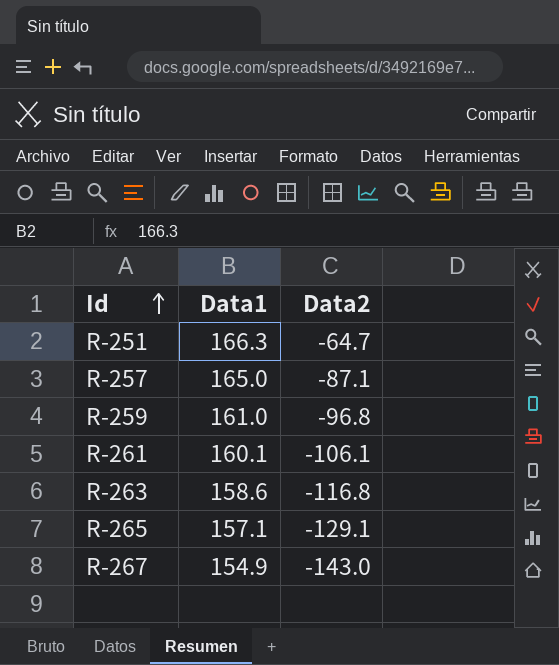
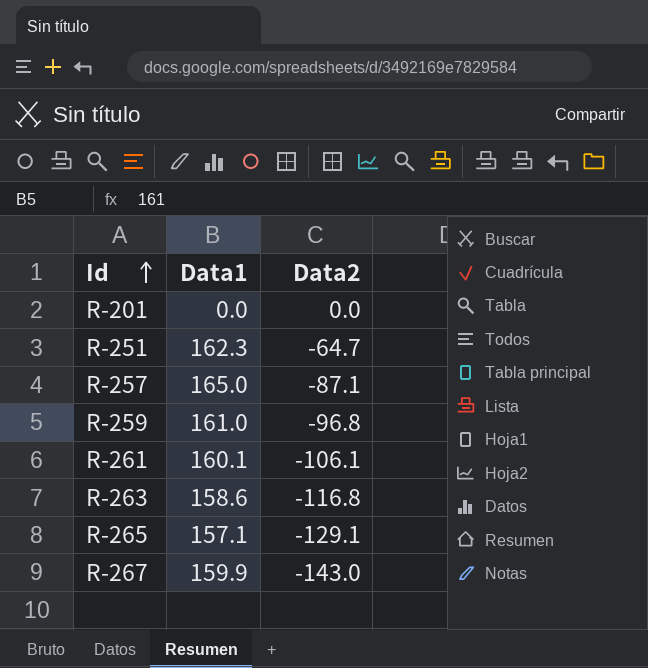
row R-201: none -> 0.0 | 0.0
R-251 | Data1: 166.3 -> 162.3
R-267 | Data1: 154.9 -> 159.9

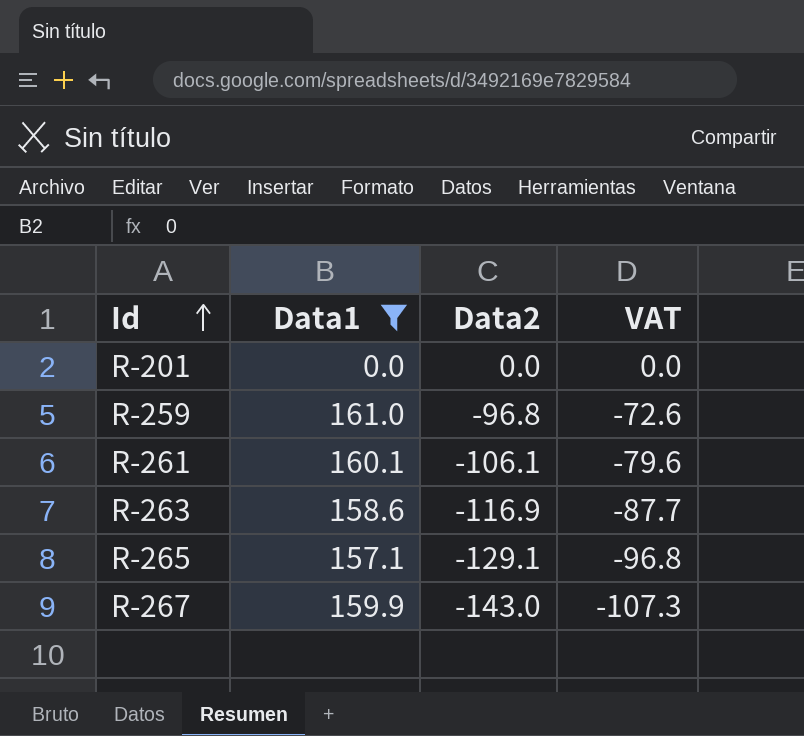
filter: none -> Data1 <= 161.0
column VAT | formula: none -> [Data2] * 0.75
R-263 | Data2: -116.8 -> -116.9

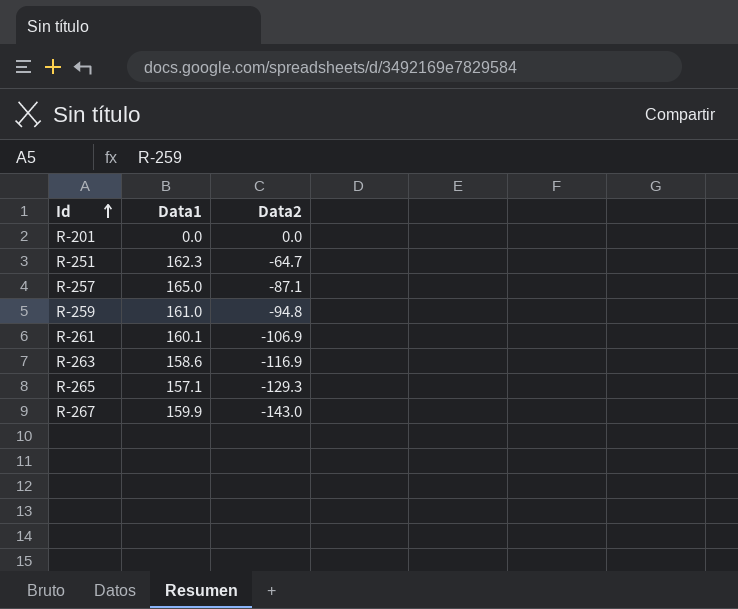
filter: Data1 <= 161.0 -> none
column VAT | formula: [Data2] * 0.75 -> none
R-259 | Data2: -96.8 -> -94.8
R-261 | Data2: -106.1 -> -106.9
R-265 | Data2: -129.1 -> -129.3

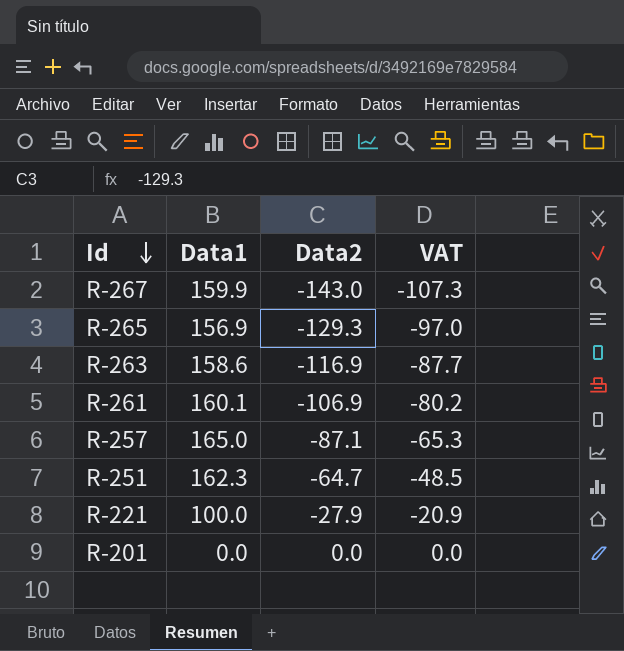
row order: Id ascending -> Id descending
column VAT | formula: none -> [Data2] * 0.75
row R-259: 161.0 | -94.8 -> none
R-265 | Data1: 157.1 -> 156.9
row R-221: none -> 100.0 | -27.9 | -20.9

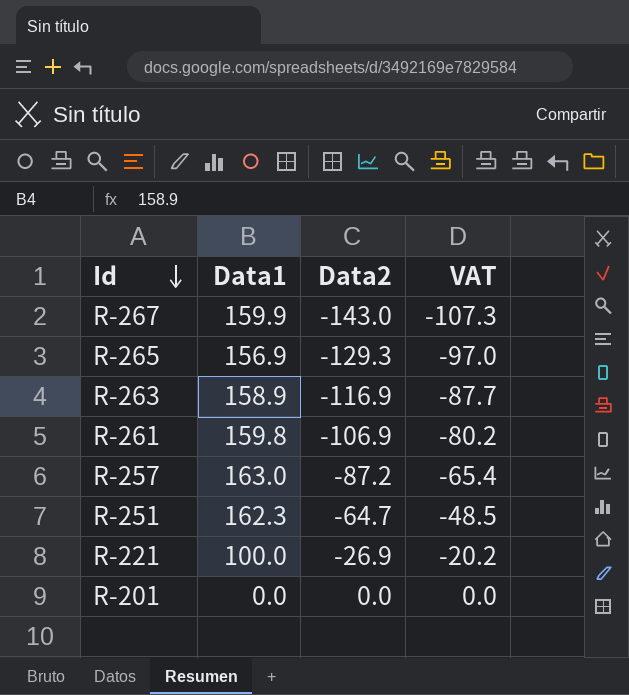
R-263 | Data1: 158.6 -> 158.9
R-261 | Data1: 160.1 -> 159.8
R-257 | Data1: 165.0 -> 163.0
R-257 | Data2: -87.1 -> -87.2
R-257 | VAT: -65.3 -> -65.4
R-221 | Data2: -27.9 -> -26.9
R-221 | VAT: -20.9 -> -20.2

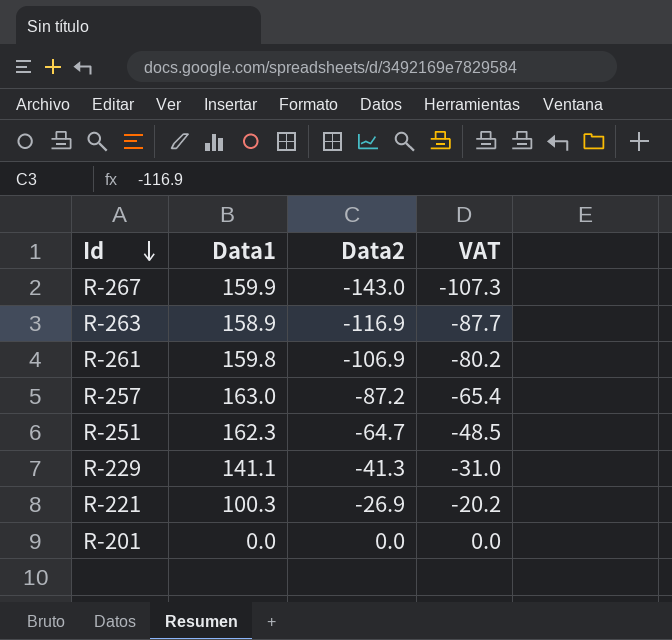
row R-265: 156.9 | -129.3 | -97.0 -> none
row R-229: none -> 141.1 | -41.3 | -31.0
R-221 | Data1: 100.0 -> 100.3

